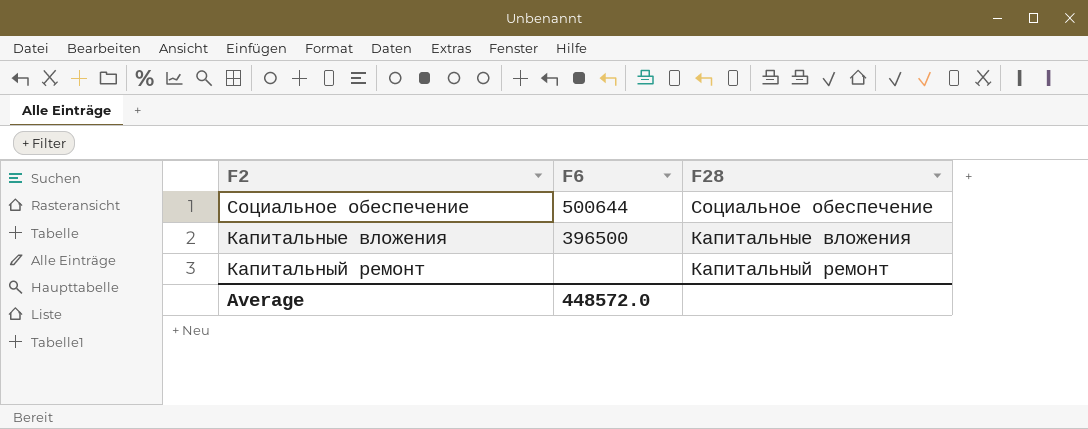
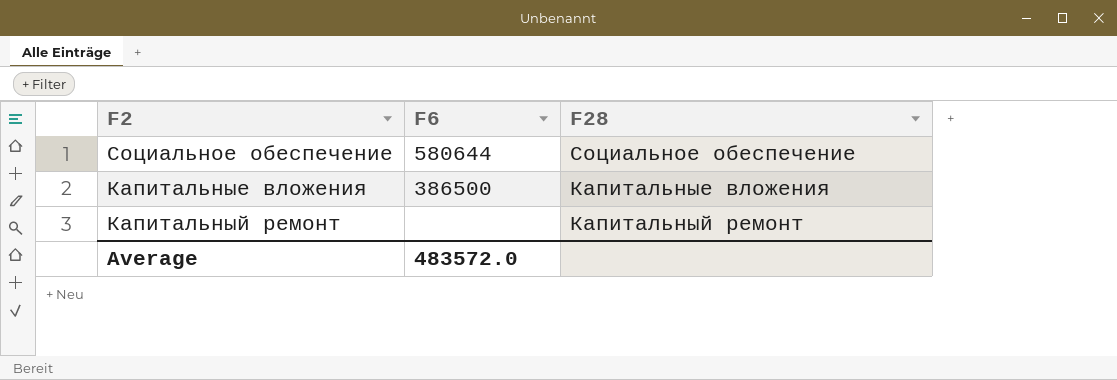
Социальное обеспечение | F6: 500644 -> 580644
Капитальные вложения | F6: 396500 -> 386500
Average | F6: 448572.0 -> 483572.0

